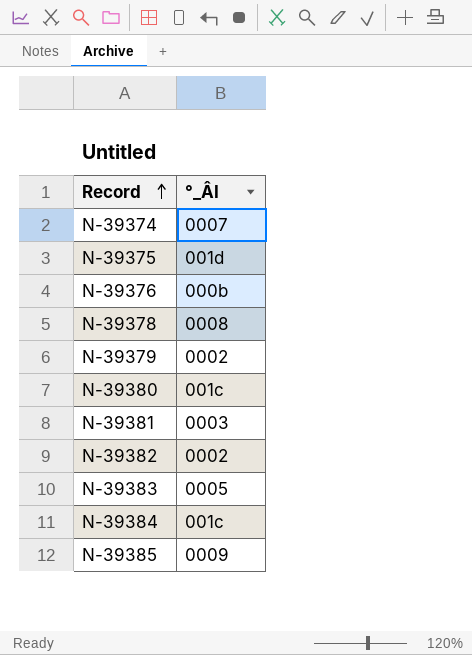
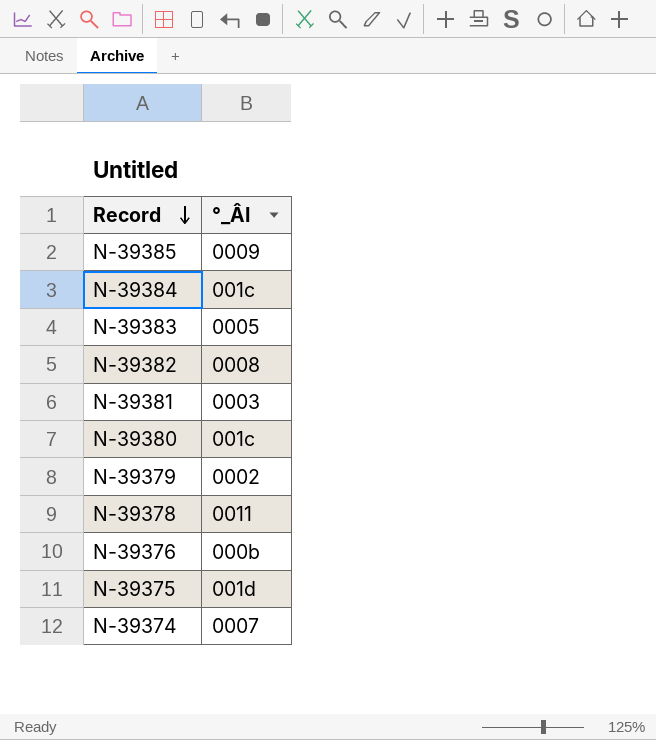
row order: Record ascending -> Record descending
N-39382 | °_ÂI: 0002 -> 0008
N-39378 | °_ÂI: 0008 -> 0011

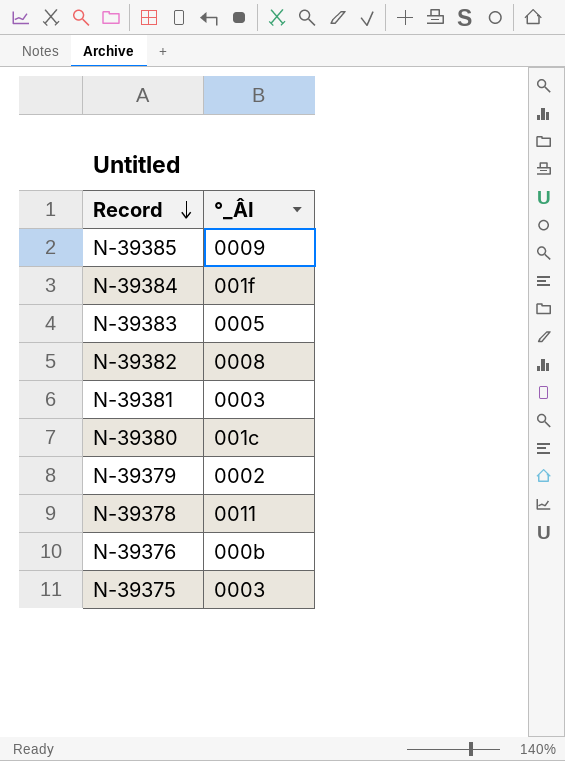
row N-39374: 0007 -> none
N-39384 | °_ÂI: 001c -> 001f
N-39375 | °_ÂI: 001d -> 0003

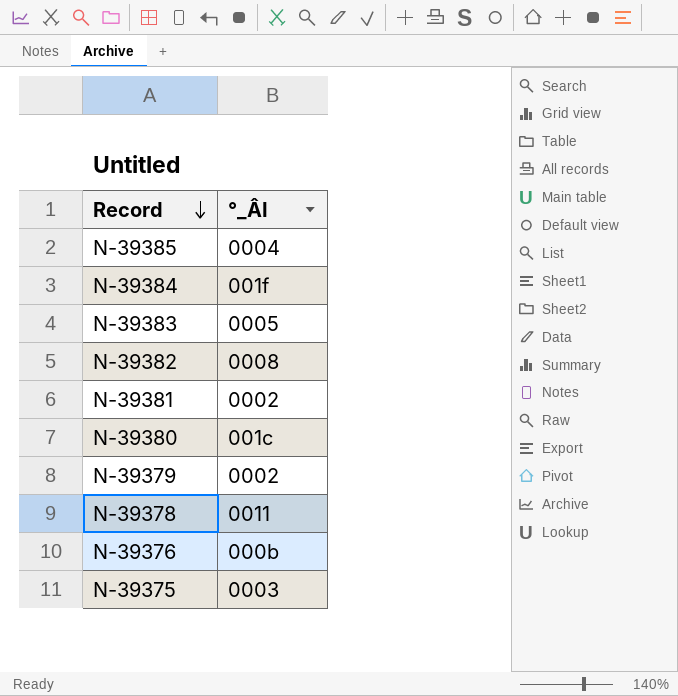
N-39385 | °_ÂI: 0009 -> 0004
N-39381 | °_ÂI: 0003 -> 0002

